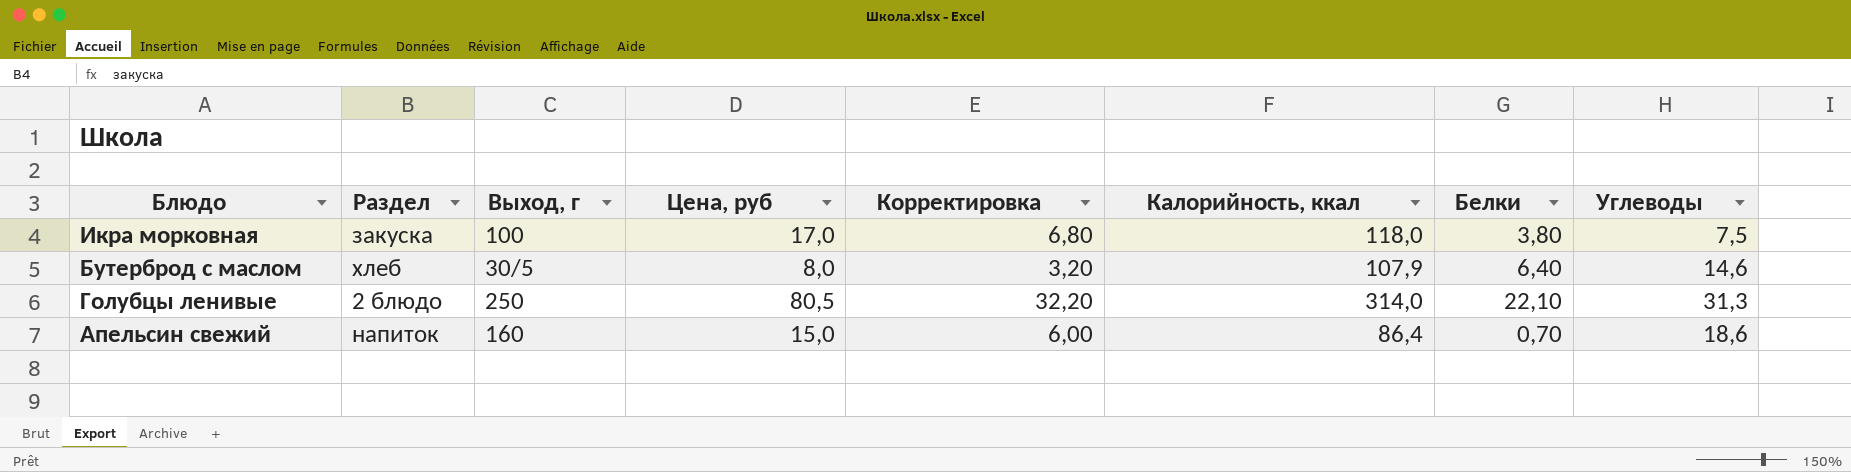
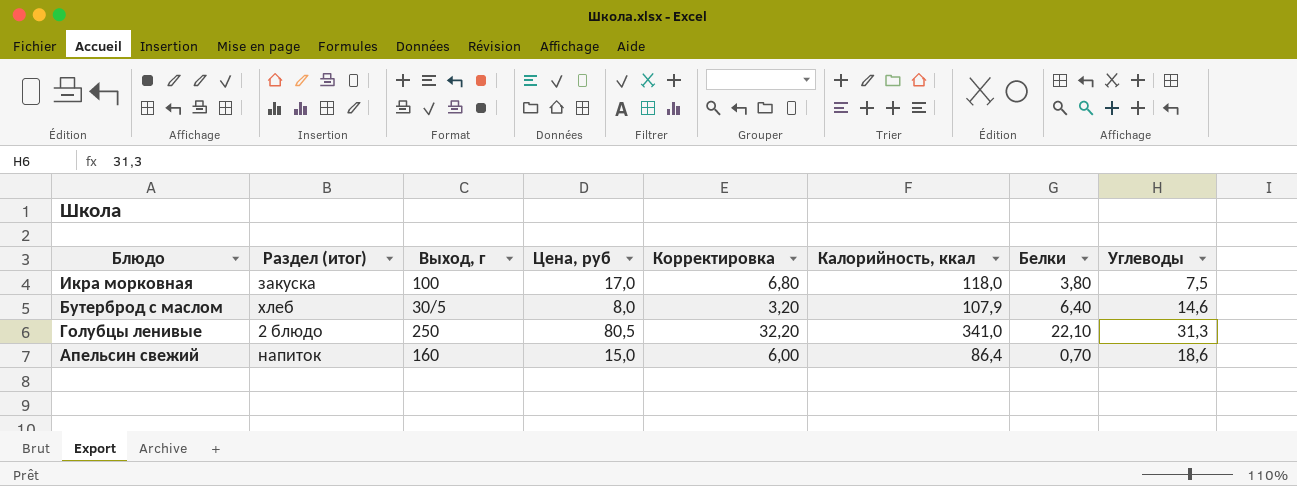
column name: Раздел -> Раздел (итог)
Голубцы ленивые | Калорийность, ккал: 314,0 -> 341,0

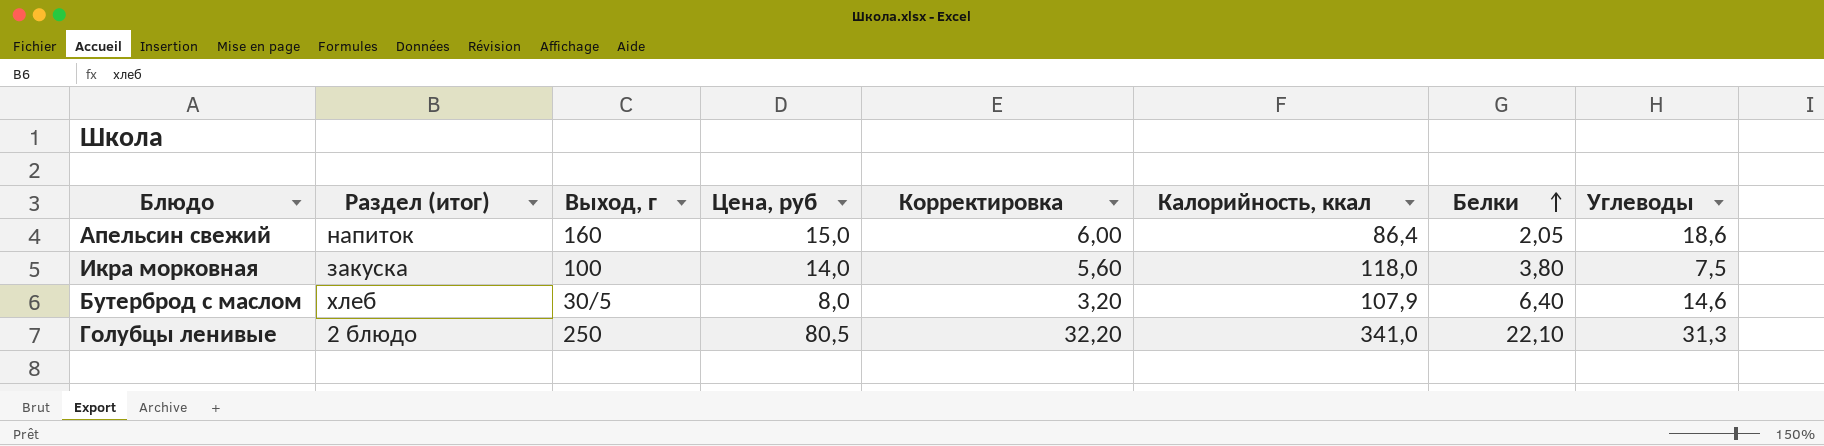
row order: none -> Белки ascending
Апельсин свежий | Белки: 0,70 -> 2,05
Икра морковная | Цена, руб: 17,0 -> 14,0
Икра морковная | Корректировка: 6,80 -> 5,60

